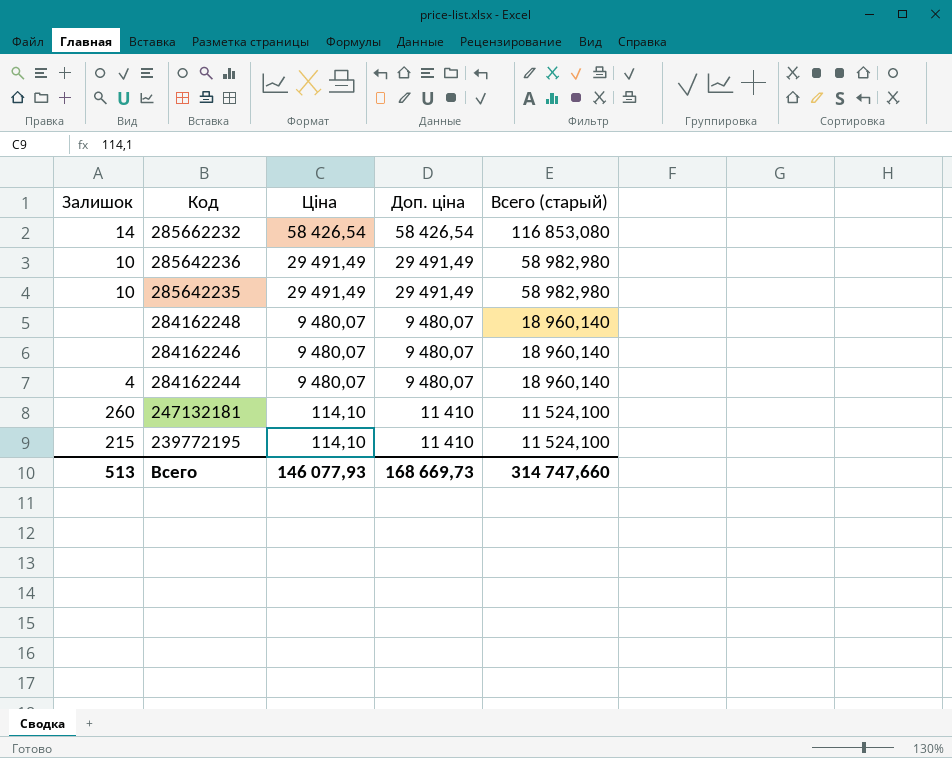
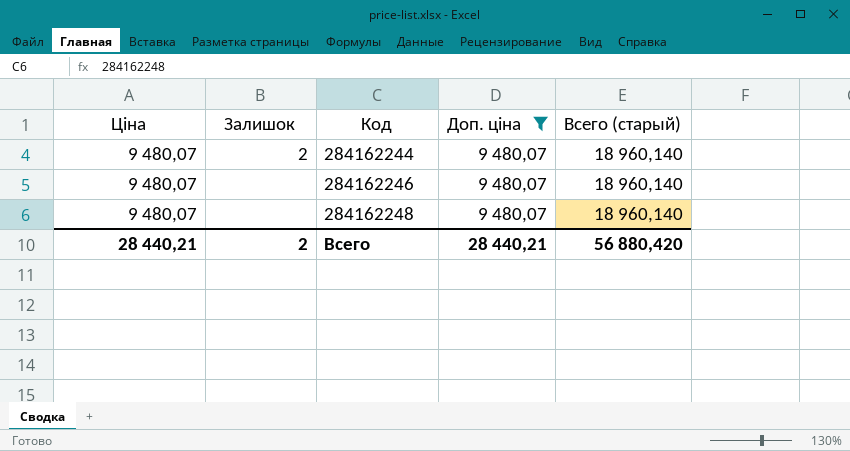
filter: none -> Доп. ціна = 9 480,07
row order: Код descending -> Код ascending
column Ціна | position: 3 -> 1
284162244 | Залишок: 4 -> 2
Всего | Ціна: 146 077,93 -> 28 440,21
Всего | Залишок: 513 -> 2
Всего | Доп. ціна: 168 669,73 -> 28 440,21
Всего | Всего (старый): 314 747,660 -> 56 880,420

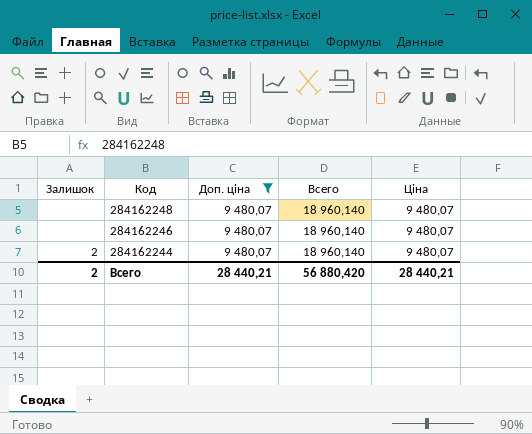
row order: Код ascending -> Код descending
column name: Всего (старый) -> Всего
column Ціна | position: 1 -> 5

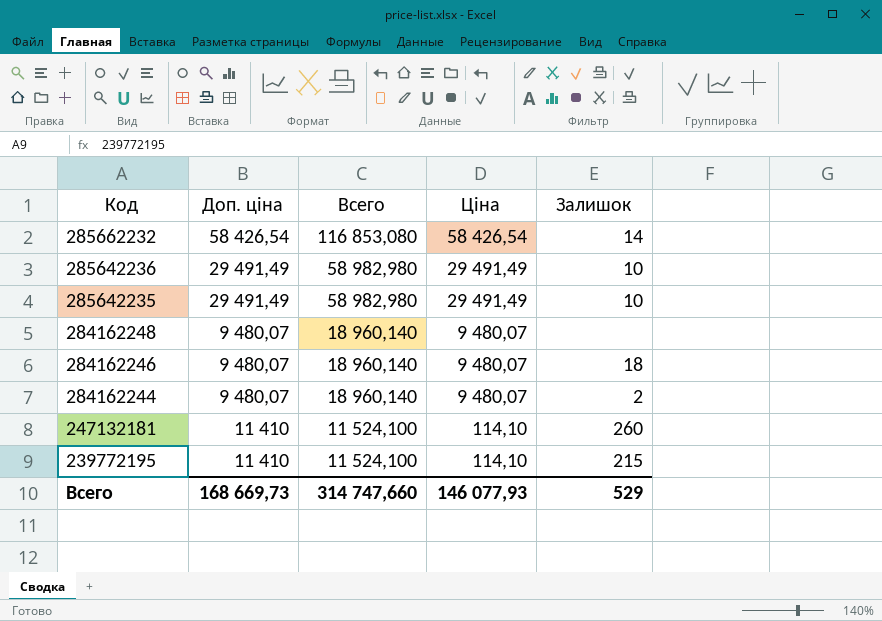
filter: Доп. ціна = 9 480,07 -> none
column Залишок | position: 1 -> 5
284162246 | Залишок: none -> 18
Всего | Доп. ціна: 28 440,21 -> 168 669,73
Всего | Всего: 56 880,420 -> 314 747,660
Всего | Ціна: 28 440,21 -> 146 077,93
Всего | Залишок: 2 -> 529

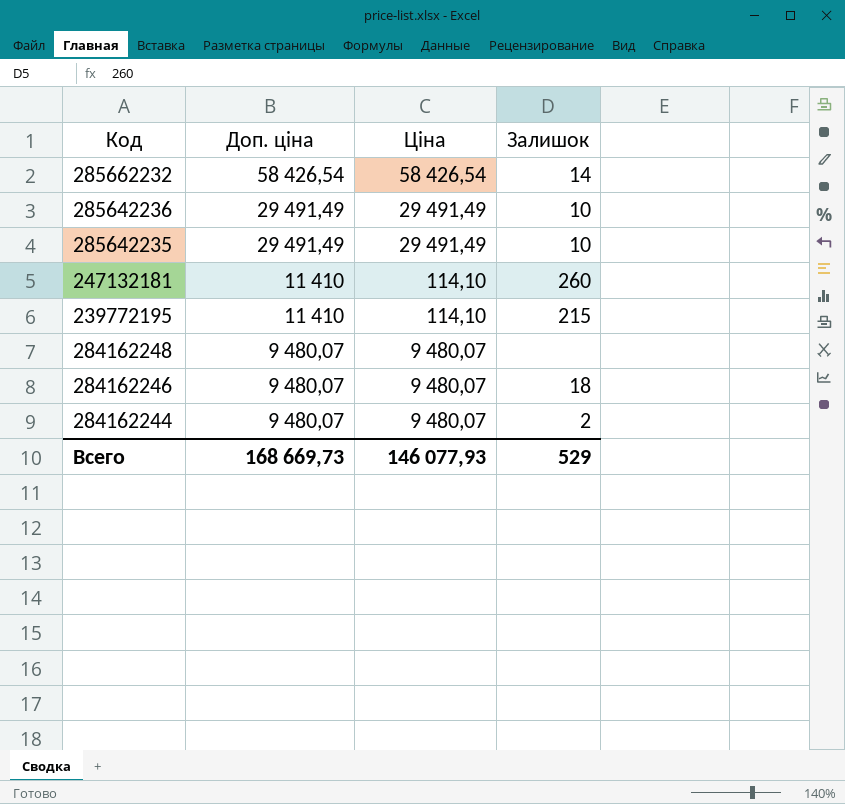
row order: Код descending -> Доп. ціна descending
column Всего | formula: [Доп. ціна] + [Ціна] -> none

